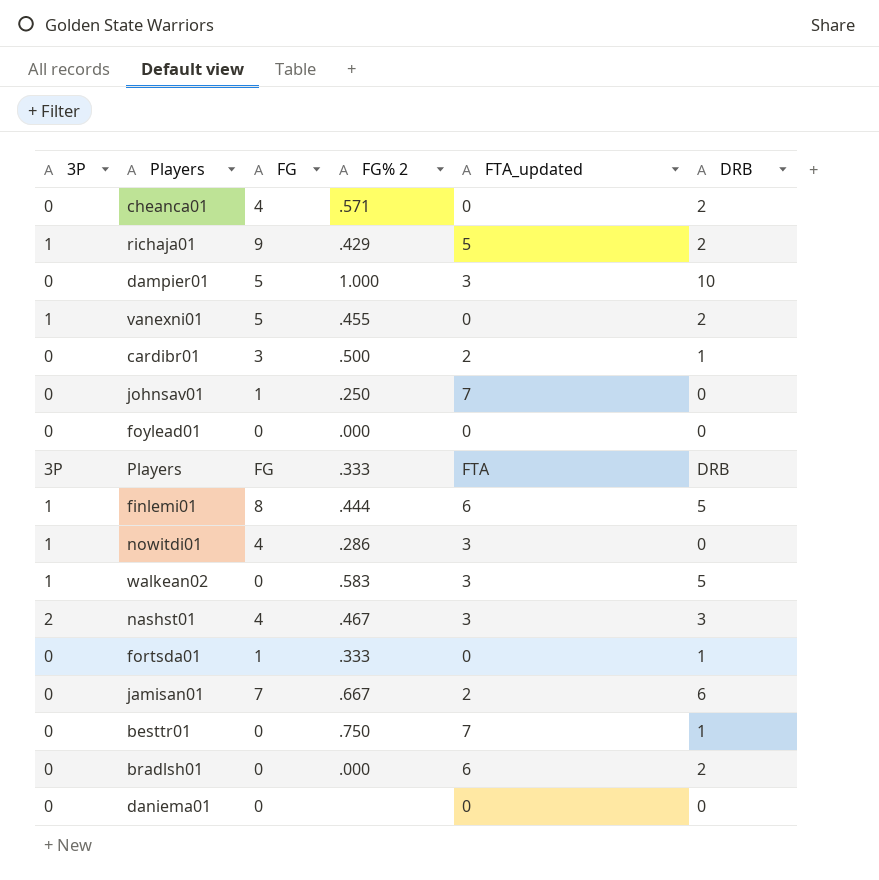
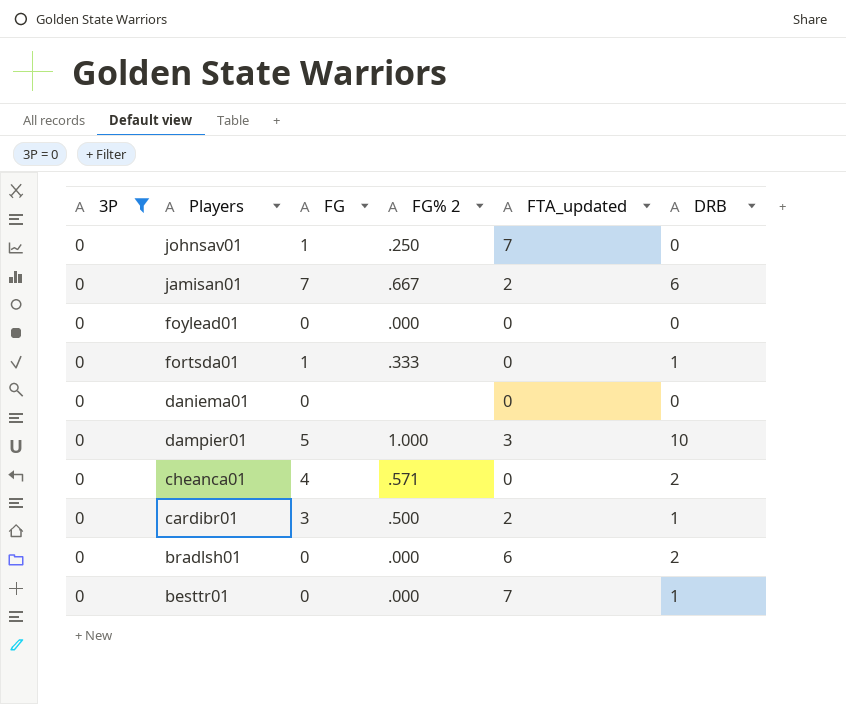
filter: none -> 3P = 0
row order: none -> Players descending
besttr01 | FG% 2: .750 -> .000

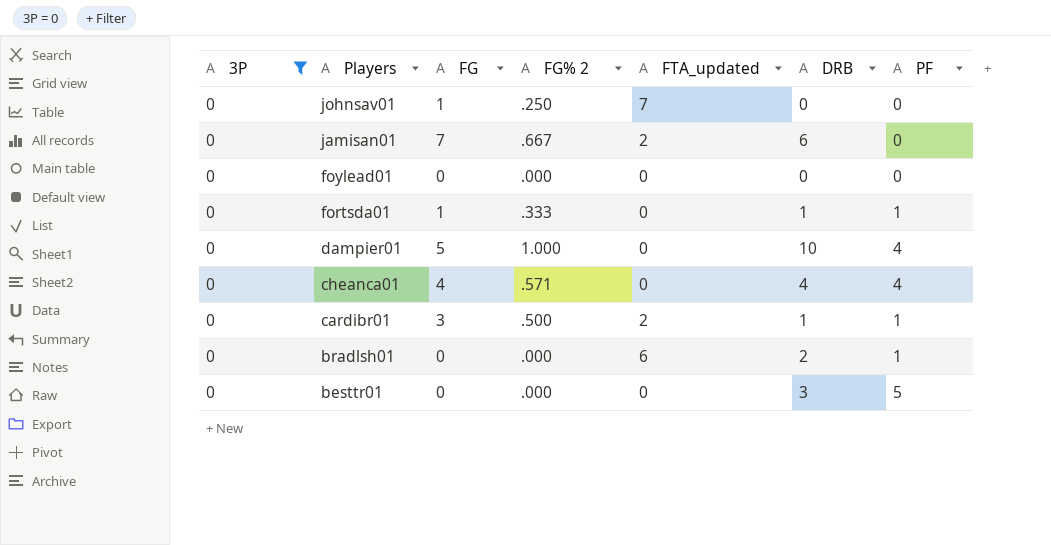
column PF | position: none -> 7
row daniema01: 0 | 0 | none | 0 | 0 -> none
dampier01 | FTA_updated: 3 -> 0
cheanca01 | DRB: 2 -> 4
besttr01 | FTA_updated: 7 -> 0
besttr01 | DRB: 1 -> 3

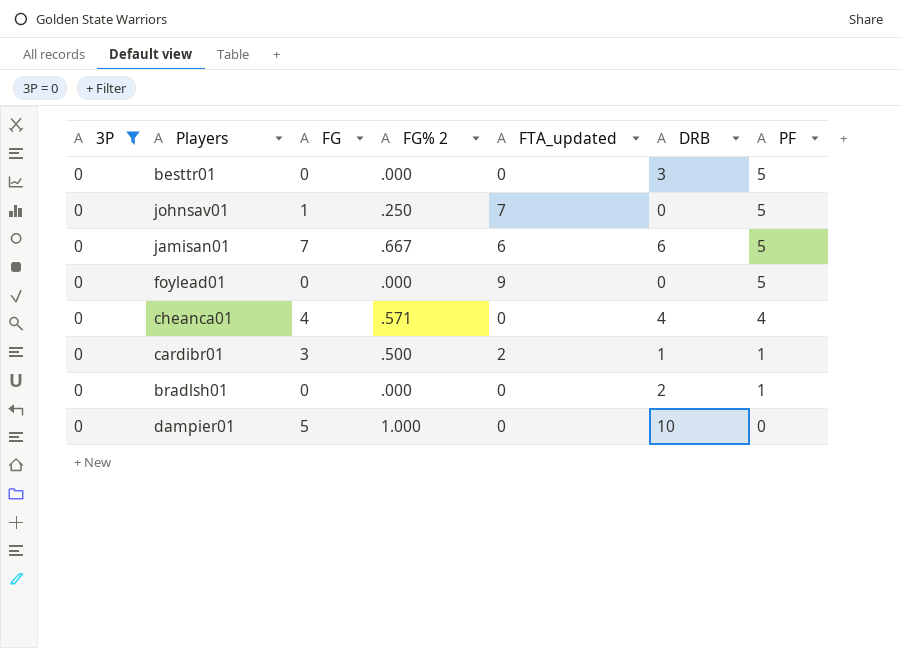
row order: Players descending -> PF descending
row fortsda01: 0 | 1 | .333 | 0 | 1 | 1 -> none
johnsav01 | PF: 0 -> 5
jamisan01 | FTA_updated: 2 -> 6
jamisan01 | PF: 0 -> 5
foylead01 | FTA_updated: 0 -> 9
foylead01 | PF: 0 -> 5
bradlsh01 | FTA_updated: 6 -> 0
dampier01 | PF: 4 -> 0

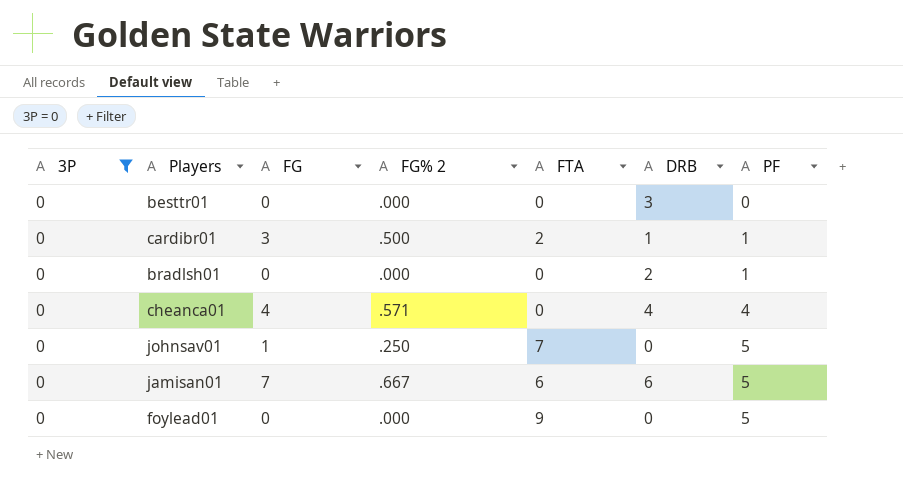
row order: PF descending -> PF ascending
column name: FTA_updated -> FTA
row dampier01: 0 | 5 | 1.000 | 0 | 10 | 0 -> none
besttr01 | PF: 5 -> 0

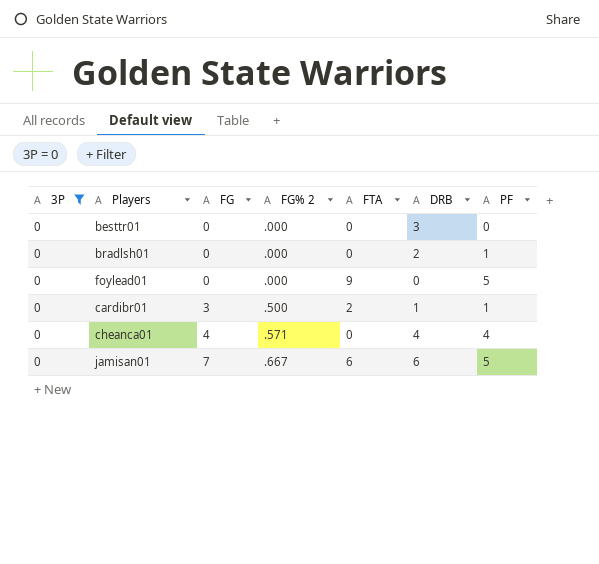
row order: PF ascending -> FG ascending
row johnsav01: 0 | 1 | .250 | 7 | 0 | 5 -> none

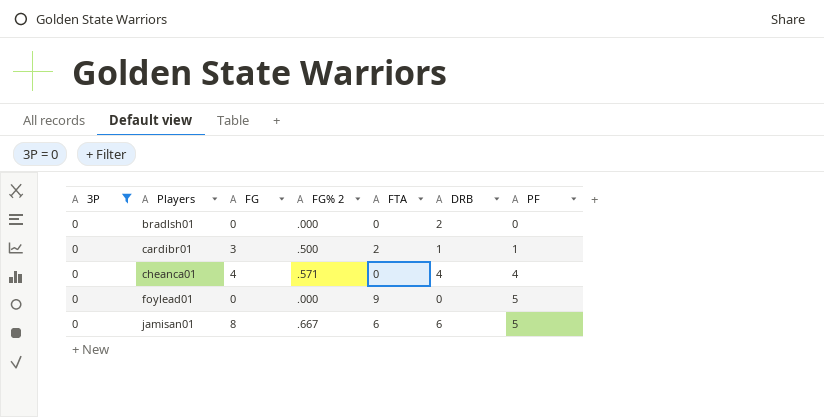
row order: FG ascending -> Players ascending
row besttr01: 0 | 0 | .000 | 0 | 3 | 0 -> none
bradlsh01 | PF: 1 -> 0
jamisan01 | FG: 7 -> 8

